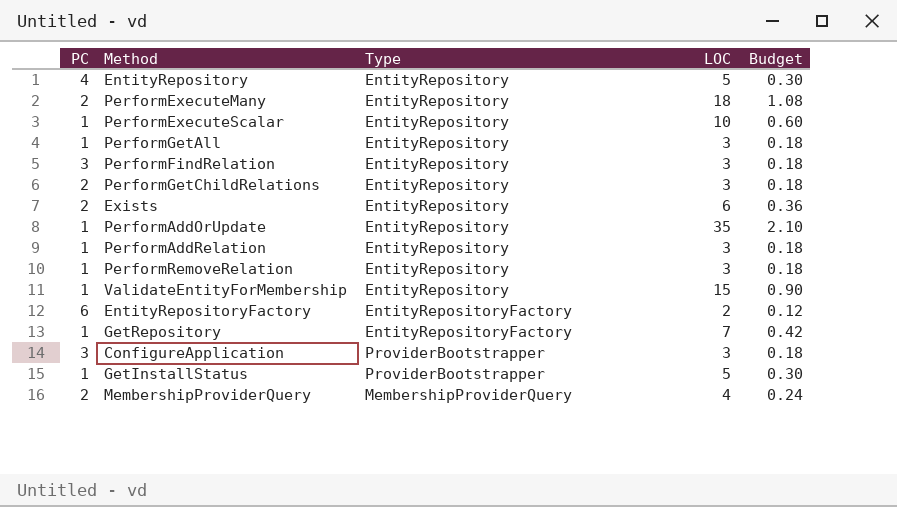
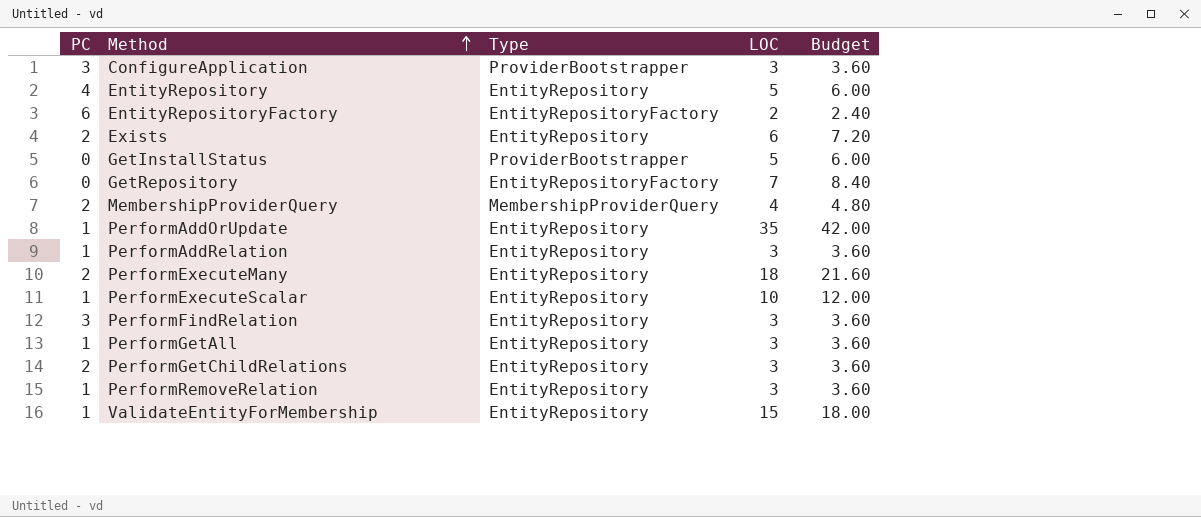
row order: none -> Method ascending
column Budget | formula: [LOC] * 0.06 -> [LOC] * 1.2
GetInstallStatus | PC: 1 -> 0
GetRepository | PC: 1 -> 0

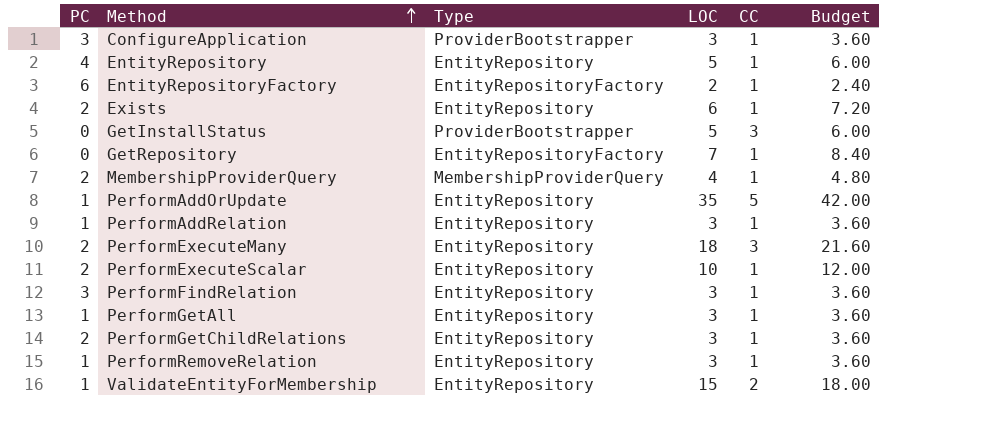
column CC | position: none -> 5
PerformExecuteScalar | PC: 1 -> 2

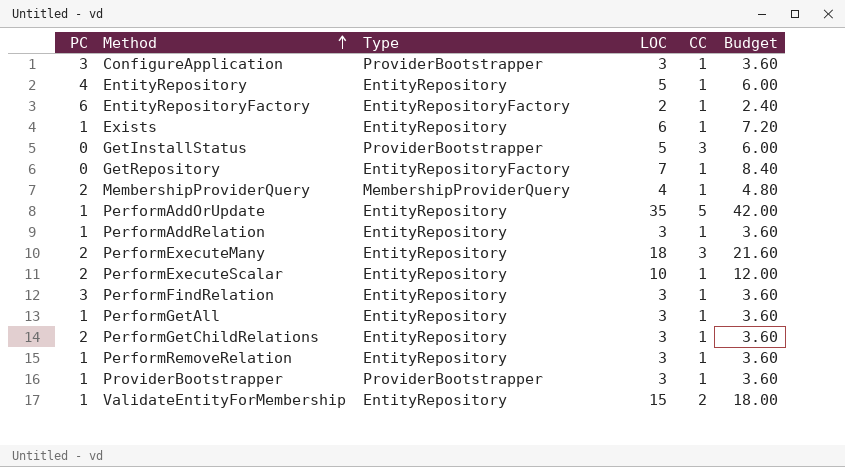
Exists | PC: 2 -> 1
row ProviderBootstrapper: none -> 1 | ProviderBootstrapper | 3 | 1 | 3.60

